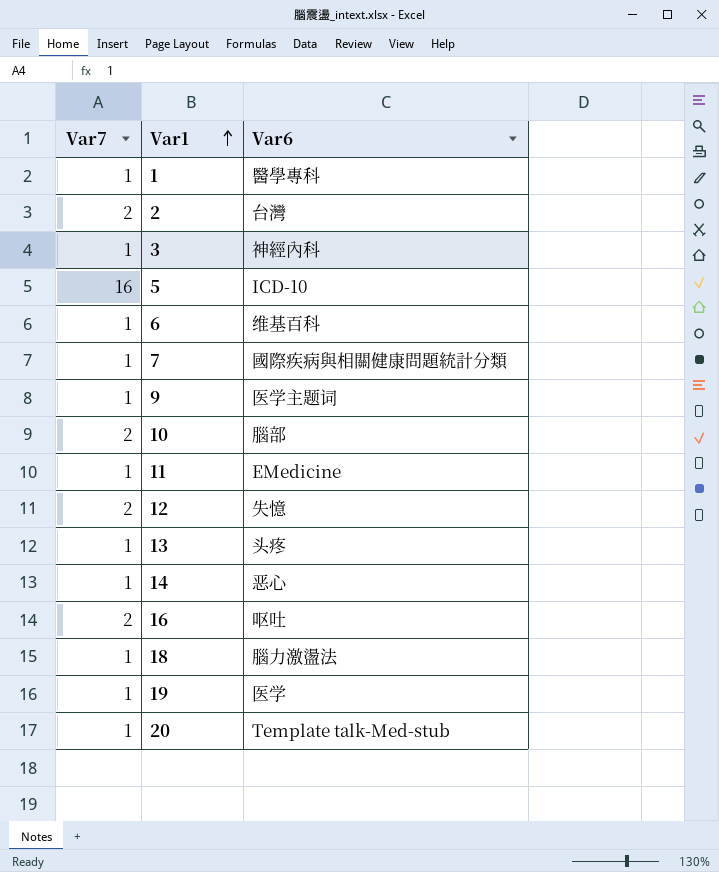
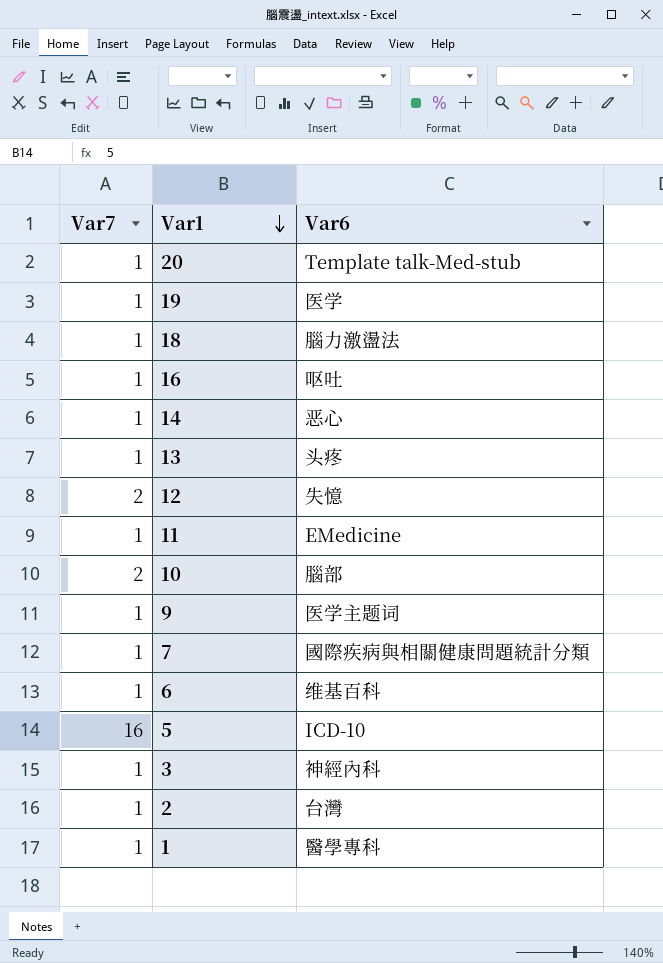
row order: Var1 ascending -> Var1 descending
16 | Var7: 2 -> 1
2 | Var7: 2 -> 1

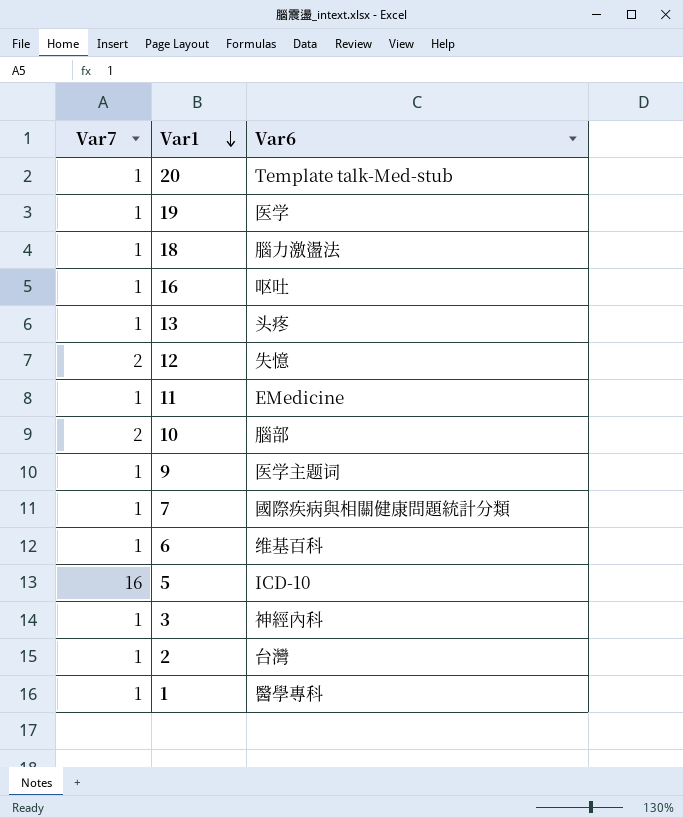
row 14: 1 | 恶心 -> none

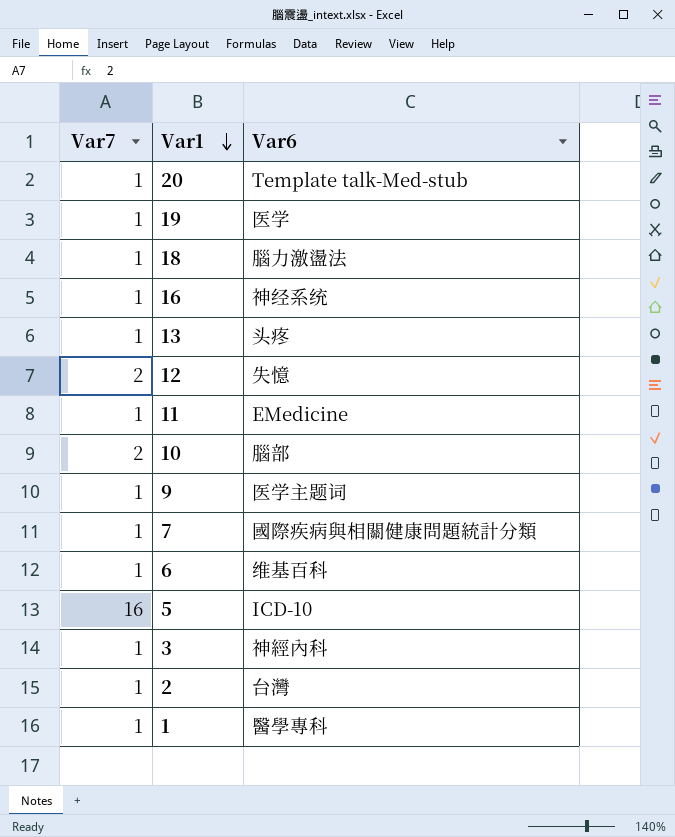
16 | Var6: 呕吐 -> 神经系统

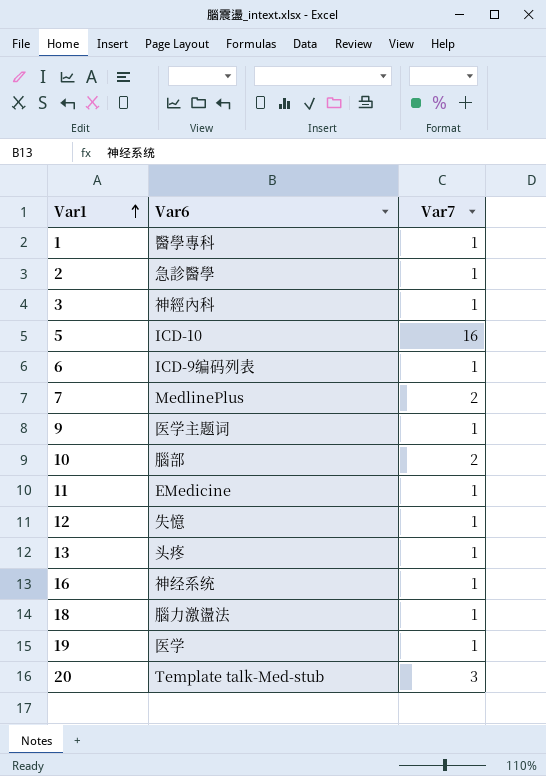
row order: Var1 descending -> Var1 ascending
column Var7 | position: 1 -> 3
2 | Var6: 台灣 -> 急診醫學
6 | Var6: 维基百科 -> ICD-9编码列表
7 | Var6: 國際疾病與相關健康問題統計分類 -> MedlinePlus
7 | Var7: 1 -> 2
12 | Var7: 2 -> 1
20 | Var7: 1 -> 3

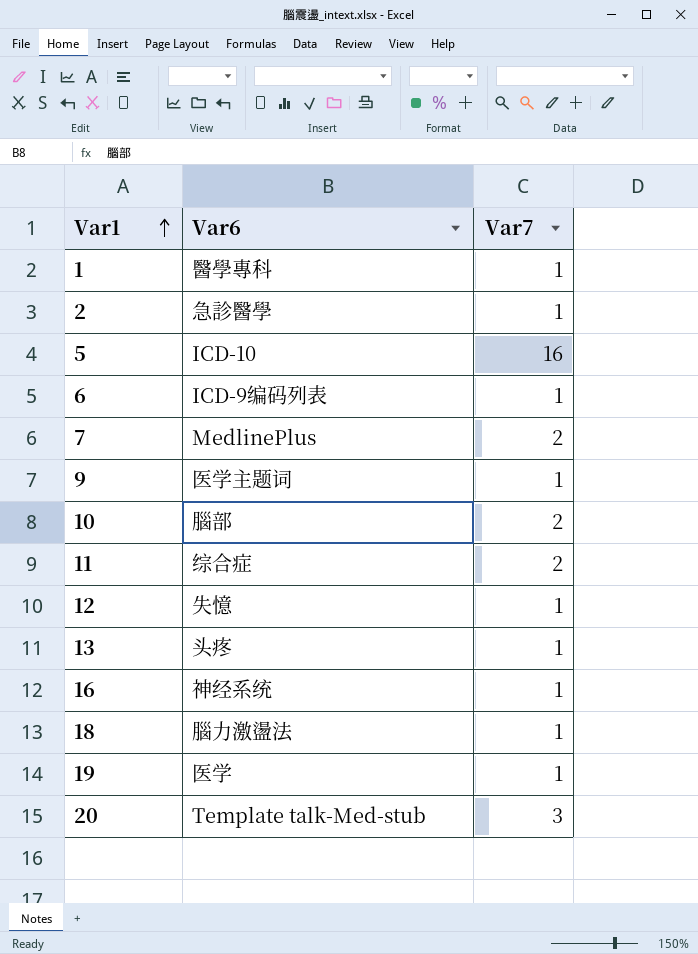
row 3: 神經內科 | 1 -> none
11 | Var6: EMedicine -> 综合症
11 | Var7: 1 -> 2

